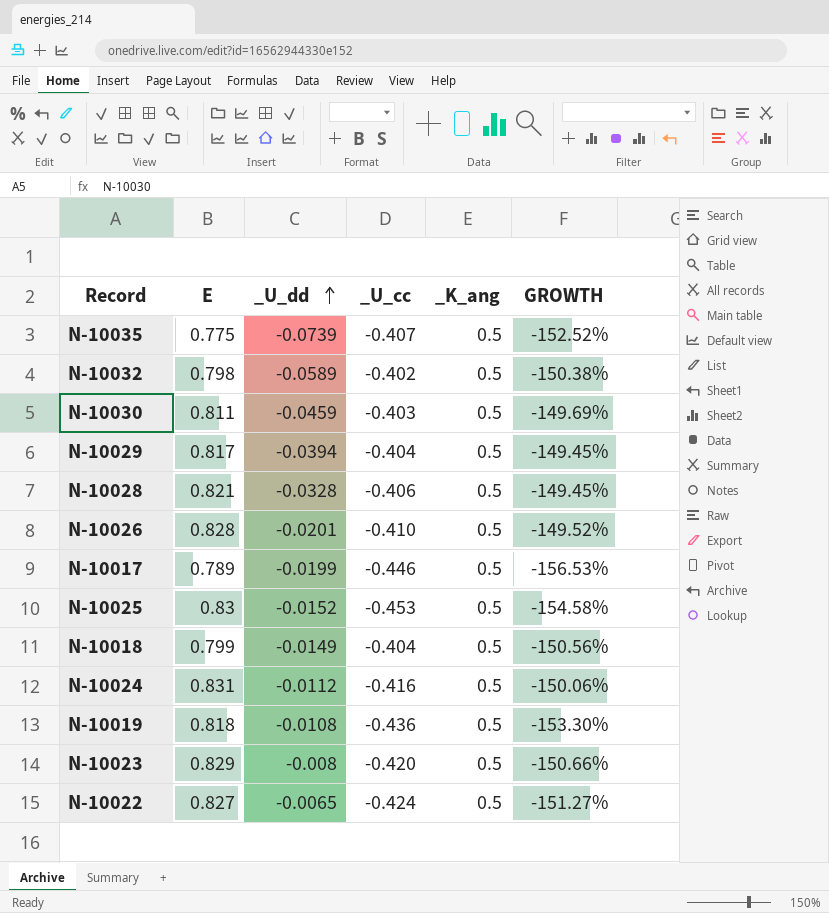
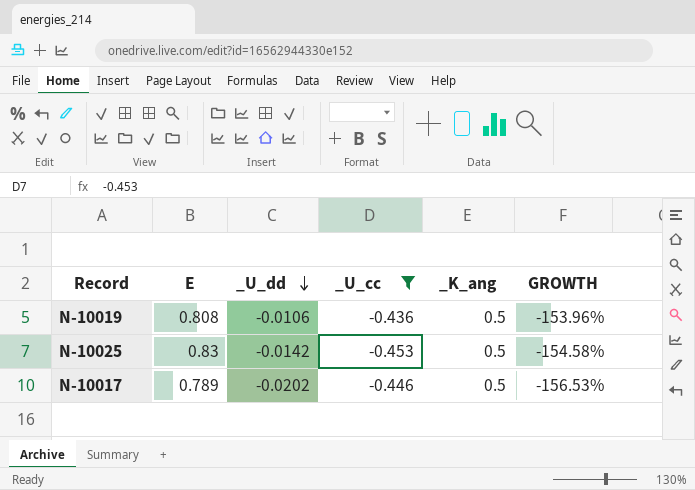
filter: none -> _U_cc <= -0.436
row order: _U_dd ascending -> _U_dd descending
N-10019 | E: 0.818 -> 0.808
N-10019 | _U_dd: -0.0108 -> -0.0106
N-10019 | GROWTH: -153.30% -> -153.96%
N-10025 | _U_dd: -0.0152 -> -0.0142
N-10017 | _U_dd: -0.0199 -> -0.0202

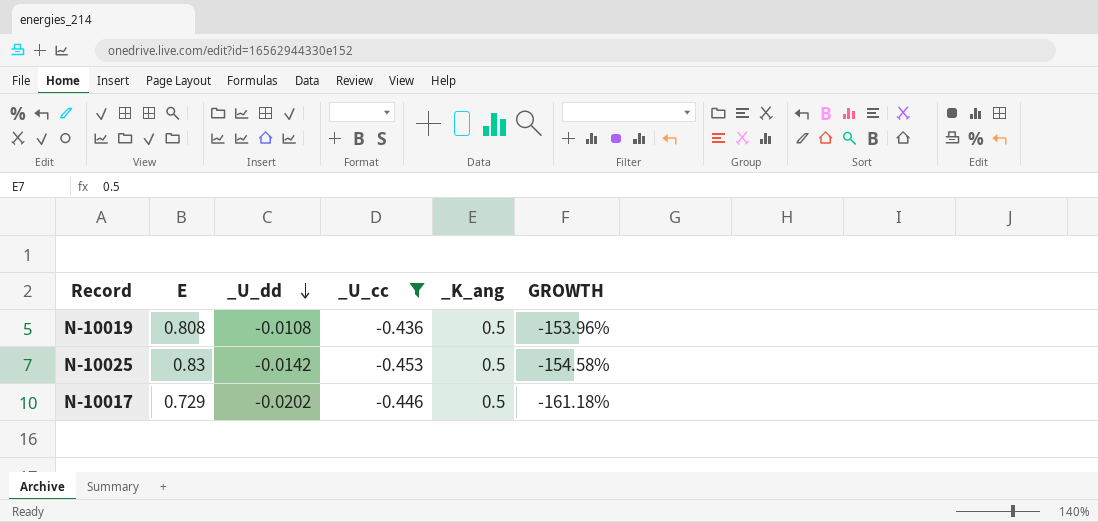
N-10019 | _U_dd: -0.0106 -> -0.0108
N-10017 | E: 0.789 -> 0.729
N-10017 | GROWTH: -156.53% -> -161.18%

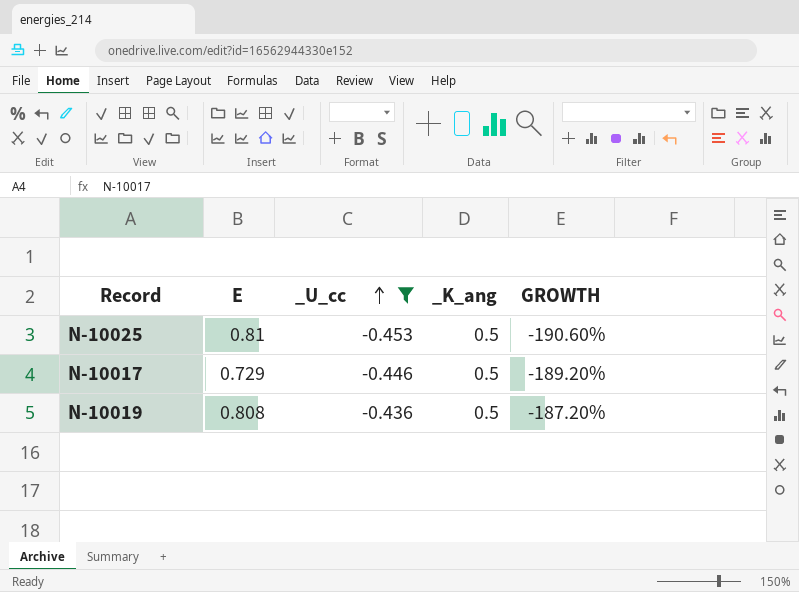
row order: _U_dd descending -> _U_cc ascending
column _U_dd | position: 3 -> none
column GROWTH | formula: ([_U_cc] - [E]) / [E] -> ([_U_cc] - [_K_ang]) / [_K_ang]
N-10025 | E: 0.83 -> 0.81

